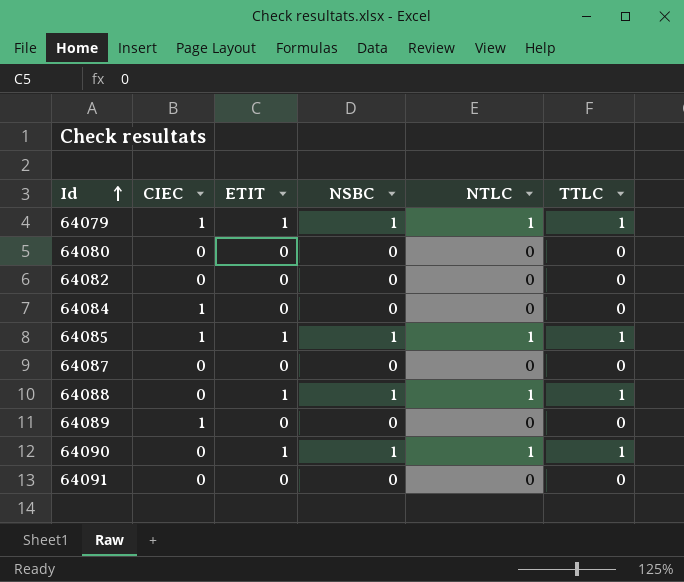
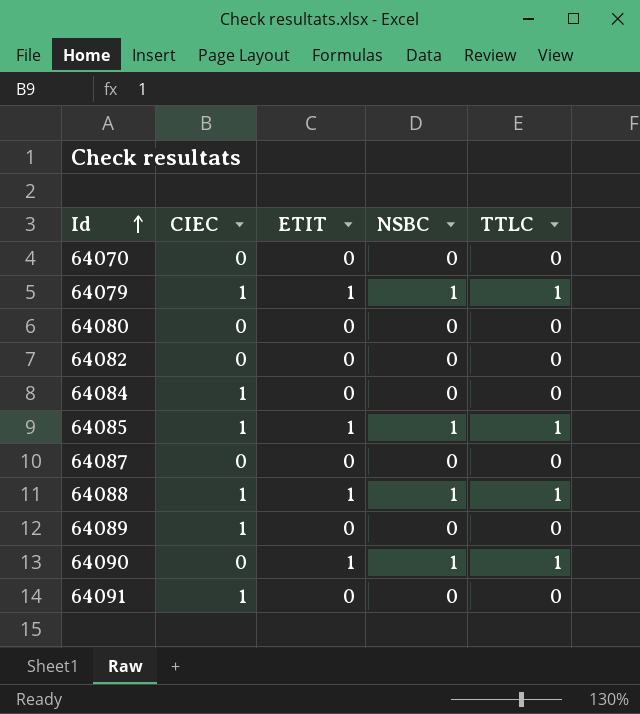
column NTLC | position: 5 -> none
row 64070: none -> 0 | 0 | 0 | 0
64088 | CIEC: 0 -> 1
64091 | CIEC: 0 -> 1

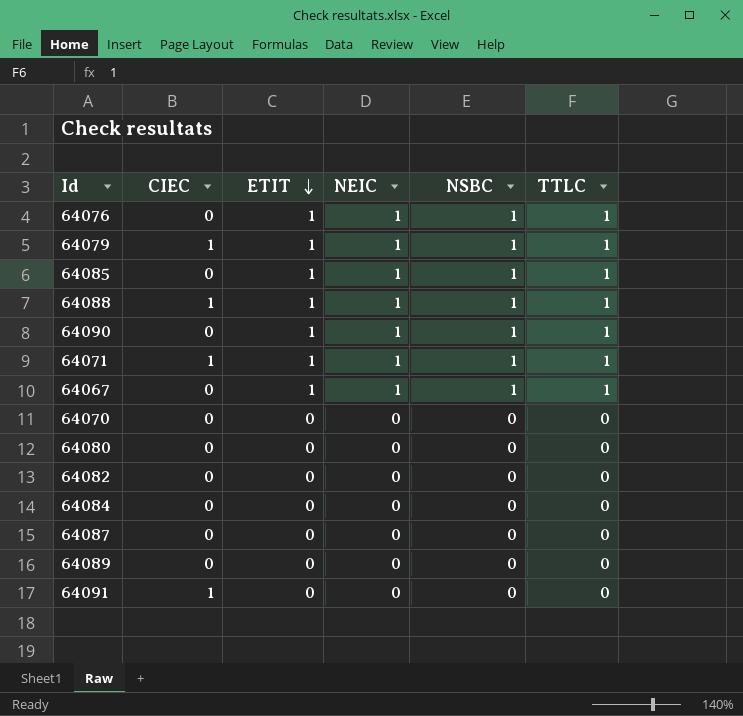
row order: Id ascending -> ETIT descending
column NEIC | position: none -> 4
row 64076: none -> 0 | 1 | 1 | 1 | 1
64085 | CIEC: 1 -> 0
row 64071: none -> 1 | 1 | 1 | 1 | 1
row 64067: none -> 0 | 1 | 1 | 1 | 1
64084 | CIEC: 1 -> 0
64089 | CIEC: 1 -> 0

